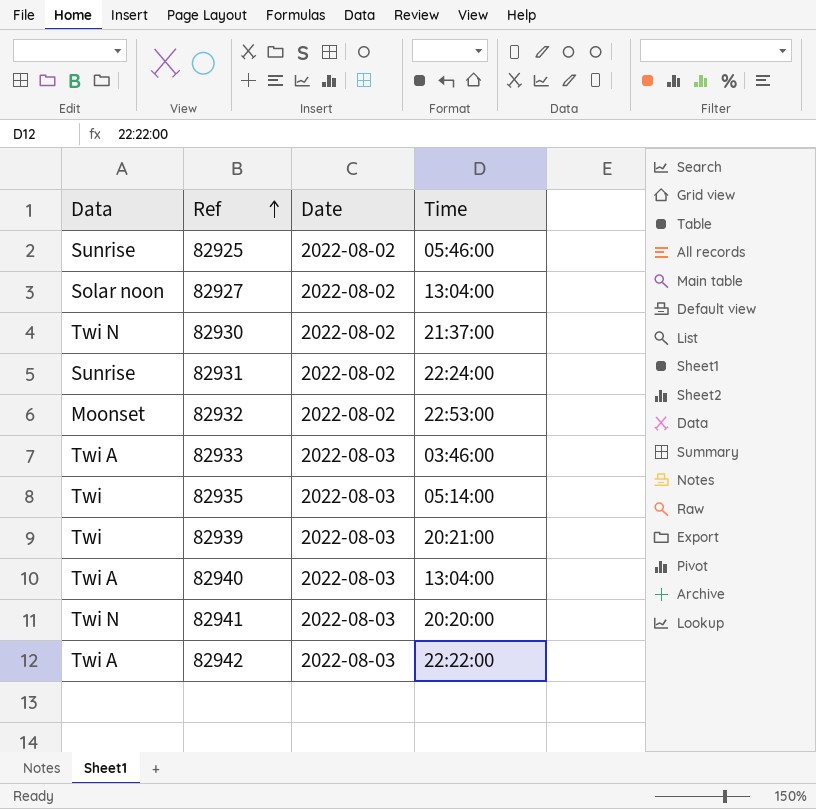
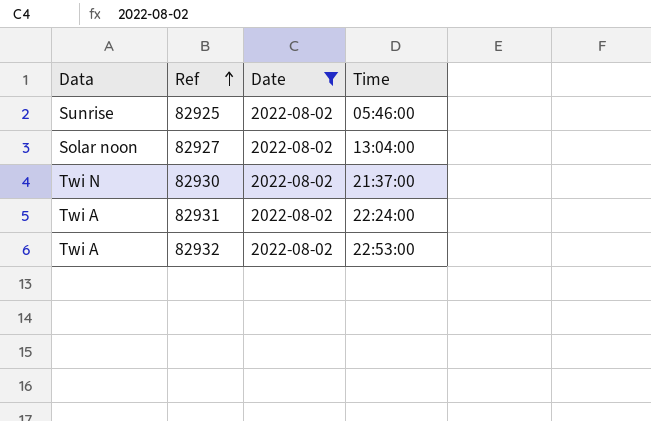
filter: none -> Date = 2022-08-02
82931 | Data: Sunrise -> Twi A
82932 | Data: Moonset -> Twi A

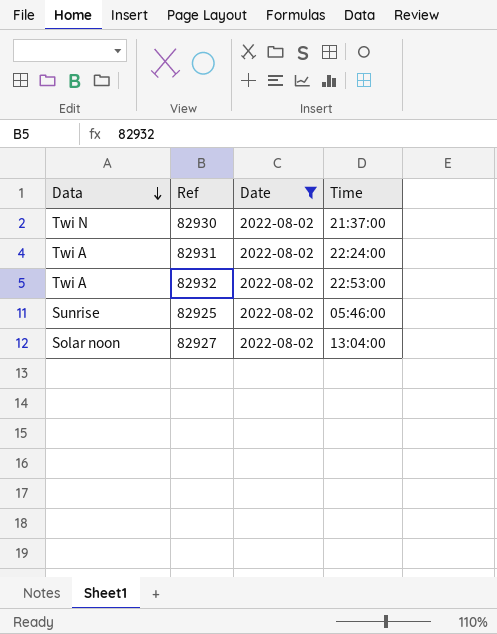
row order: Ref ascending -> Data descending

